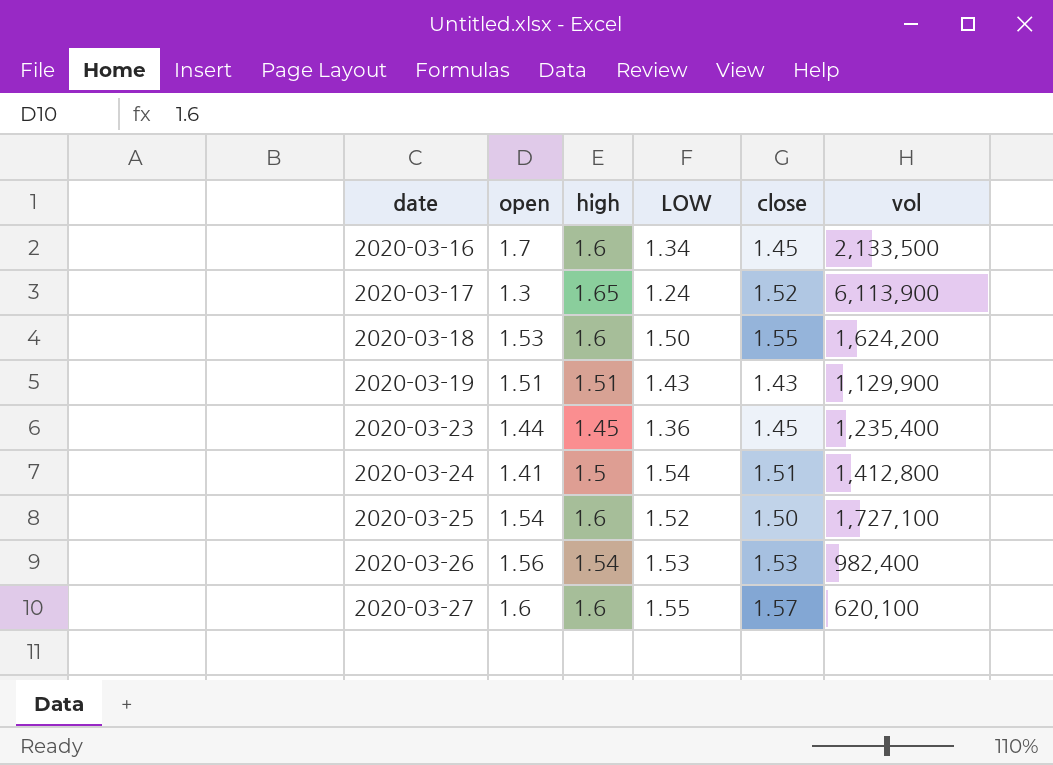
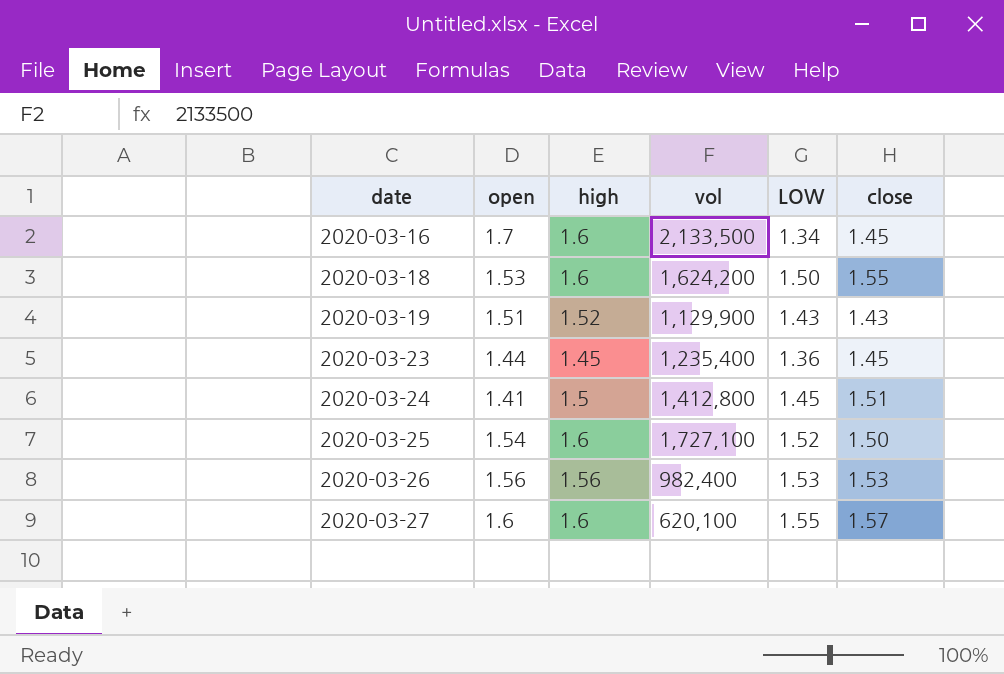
column vol | position: 6 -> 4
row 2020-03-17: 1.3 | 1.65 | 1.24 | 1.52 | 6,113,900 -> none
2020-03-19 | high: 1.51 -> 1.52
2020-03-24 | LOW: 1.54 -> 1.45
2020-03-26 | high: 1.54 -> 1.56

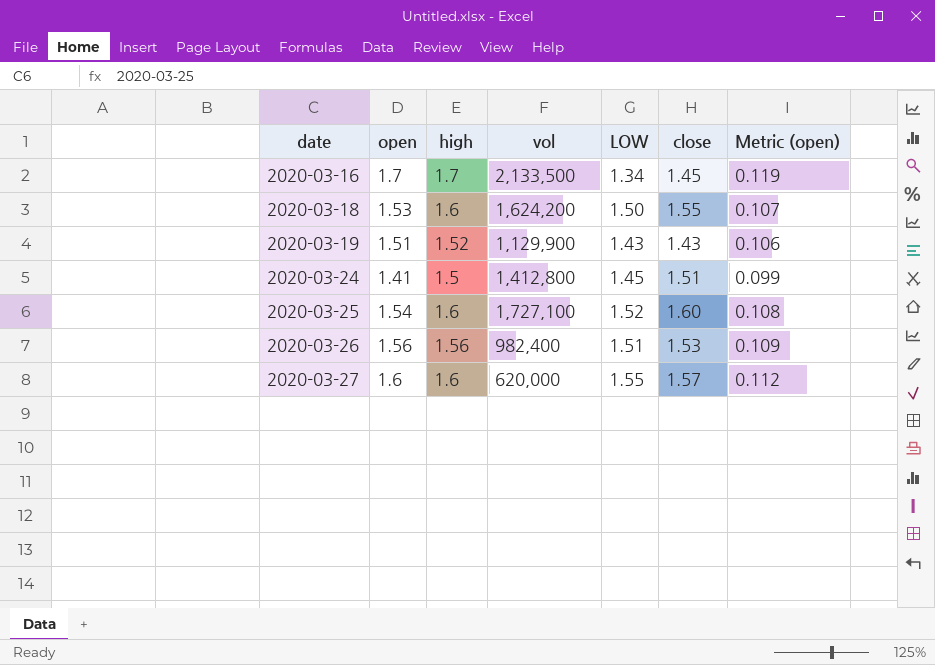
column Metric (open) | formula: none -> [open] * 0.07
row 2020-03-23: 1.44 | 1.45 | 1,235,400 | 1.36 | 1.45 -> none
2020-03-16 | high: 1.6 -> 1.7
2020-03-25 | close: 1.50 -> 1.60
2020-03-26 | LOW: 1.53 -> 1.51
2020-03-27 | vol: 620,100 -> 620,000

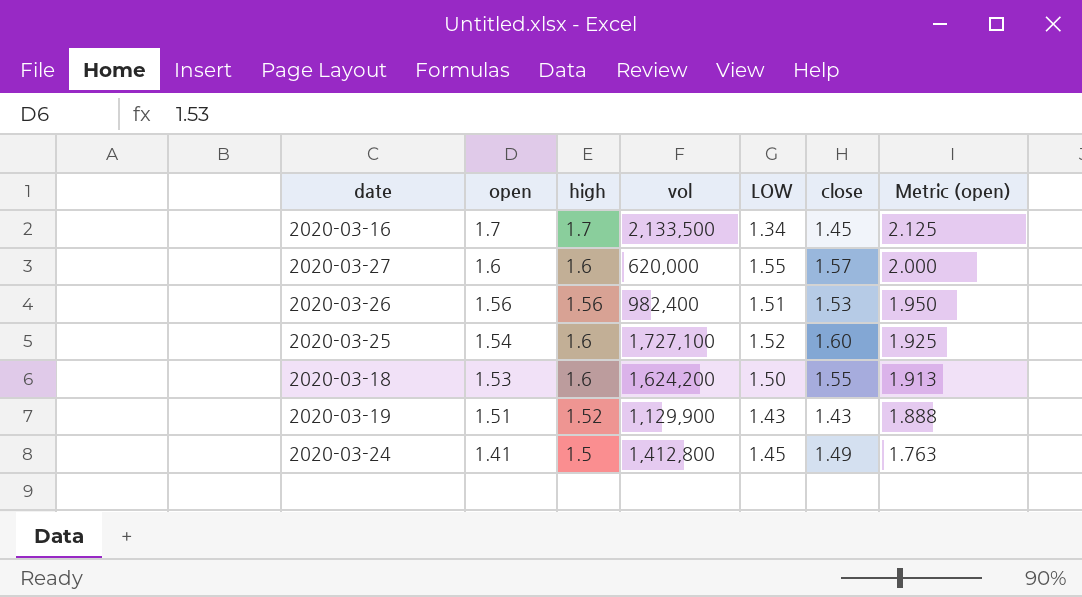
row order: date ascending -> open descending
column Metric (open) | formula: [open] * 0.07 -> [open] * 1.25
2020-03-24 | close: 1.51 -> 1.49

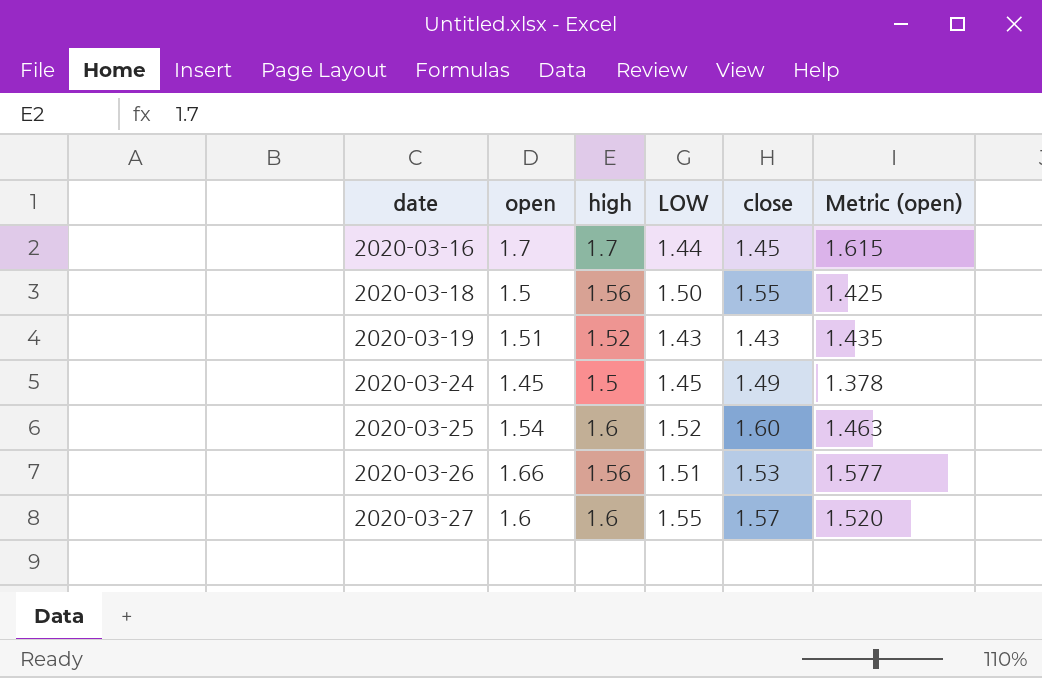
row order: open descending -> date ascending
column vol | position: 4 -> none
column Metric (open) | formula: [open] * 1.25 -> [open] * 0.95
2020-03-16 | LOW: 1.34 -> 1.44
2020-03-18 | open: 1.53 -> 1.5
2020-03-18 | high: 1.6 -> 1.56
2020-03-24 | open: 1.41 -> 1.45
2020-03-26 | open: 1.56 -> 1.66

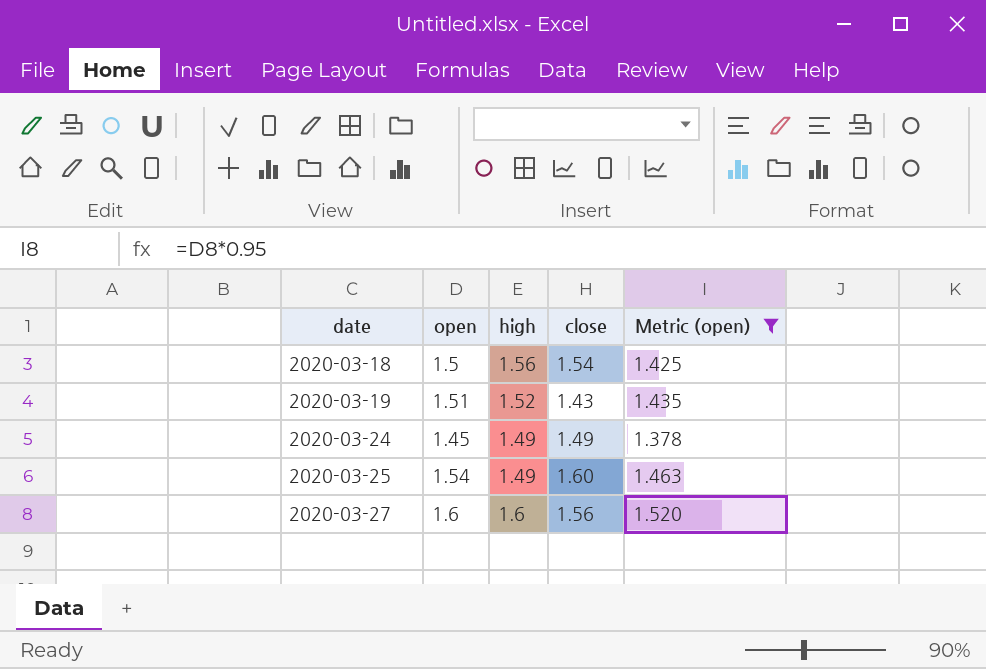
filter: none -> Metric (open) <= 1.520
column LOW | position: 4 -> none
2020-03-18 | close: 1.55 -> 1.54
2020-03-24 | high: 1.5 -> 1.49
2020-03-25 | high: 1.6 -> 1.49
2020-03-27 | close: 1.57 -> 1.56

